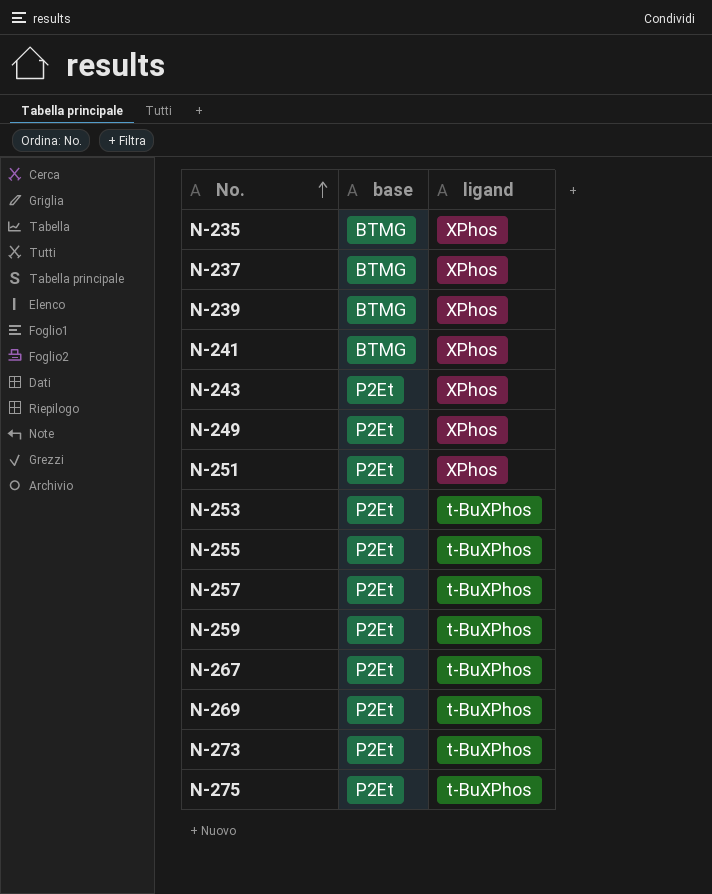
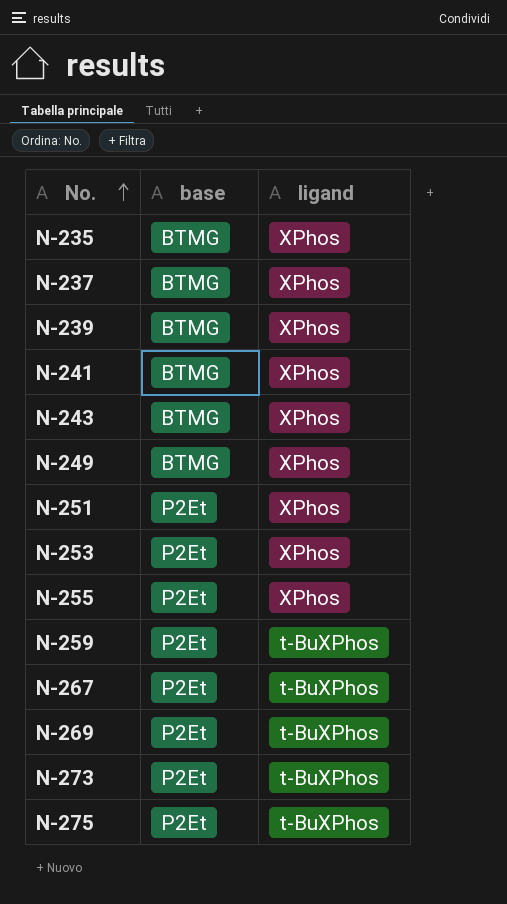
row N-257: P2Et | t-BuXPhos -> none
N-243 | base: P2Et -> BTMG
N-249 | base: P2Et -> BTMG
N-253 | ligand: t-BuXPhos -> XPhos
N-255 | ligand: t-BuXPhos -> XPhos

